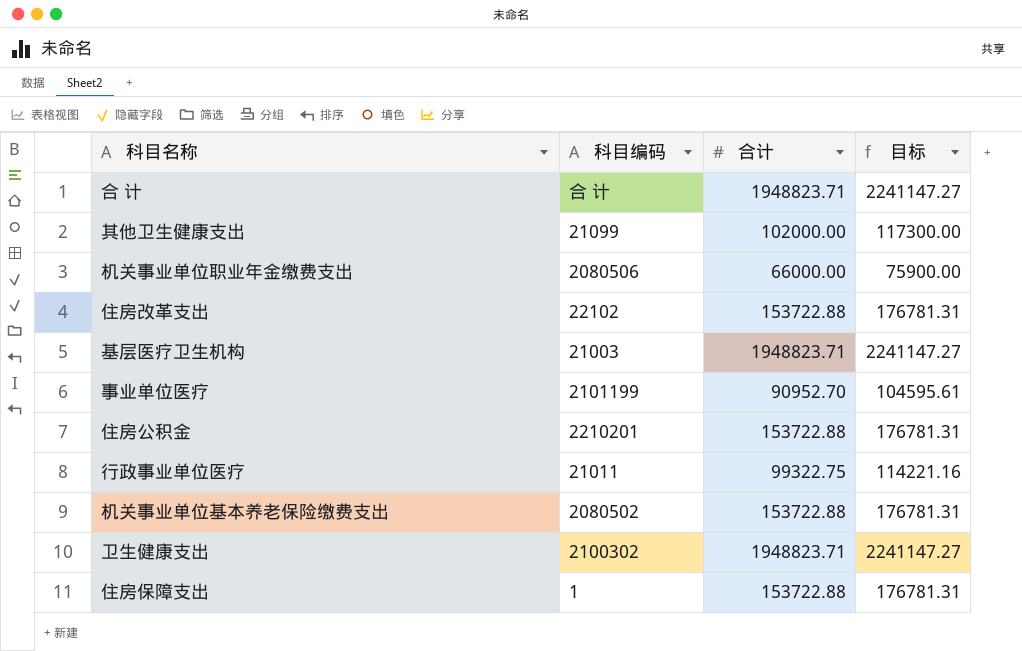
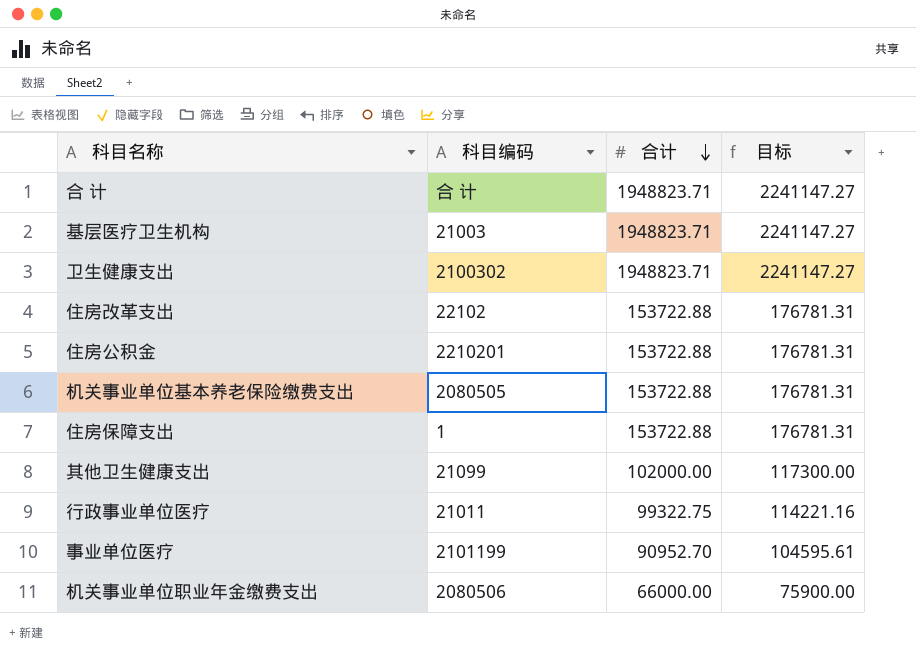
row order: none -> 合计 descending
机关事业单位基本养老保险缴费支出 | 科目编码: 2080502 -> 2080505

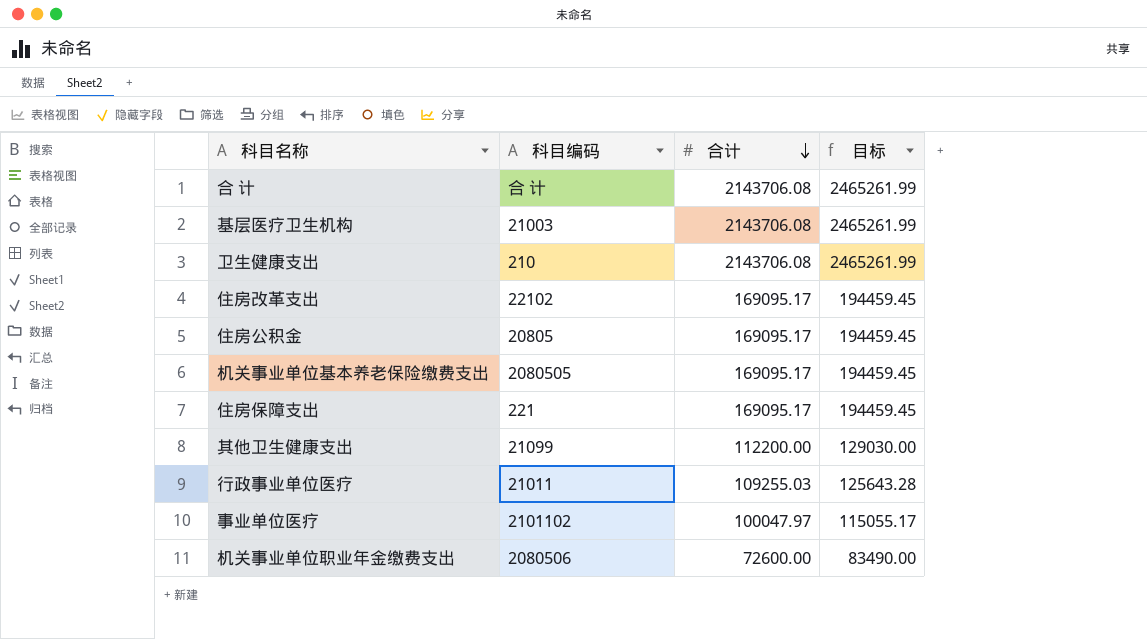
合 计 | 合计: 1948823.71 -> 2143706.08
合 计 | 目标: 2241147.27 -> 2465261.99
基层医疗卫生机构 | 合计: 1948823.71 -> 2143706.08
基层医疗卫生机构 | 目标: 2241147.27 -> 2465261.99
卫生健康支出 | 科目编码: 2100302 -> 210
卫生健康支出 | 合计: 1948823.71 -> 2143706.08
卫生健康支出 | 目标: 2241147.27 -> 2465261.99
住房改革支出 | 合计: 153722.88 -> 169095.17
住房改革支出 | 目标: 176781.31 -> 194459.45
住房公积金 | 科目编码: 2210201 -> 20805
住房公积金 | 合计: 153722.88 -> 169095.17
住房公积金 | 目标: 176781.31 -> 194459.45
机关事业单位基本养老保险缴费支出 | 合计: 153722.88 -> 169095.17
机关事业单位基本养老保险缴费支出 | 目标: 176781.31 -> 194459.45
住房保障支出 | 科目编码: 1 -> 221
住房保障支出 | 合计: 153722.88 -> 169095.17
住房保障支出 | 目标: 176781.31 -> 194459.45
其他卫生健康支出 | 合计: 102000.00 -> 112200.00
其他卫生健康支出 | 目标: 117300.00 -> 129030.00
行政事业单位医疗 | 合计: 99322.75 -> 109255.03
行政事业单位医疗 | 目标: 114221.16 -> 125643.28
事业单位医疗 | 科目编码: 2101199 -> 2101102
事业单位医疗 | 合计: 90952.70 -> 100047.97
事业单位医疗 | 目标: 104595.61 -> 115055.17
机关事业单位职业年金缴费支出 | 合计: 66000.00 -> 72600.00
机关事业单位职业年金缴费支出 | 目标: 75900.00 -> 83490.00

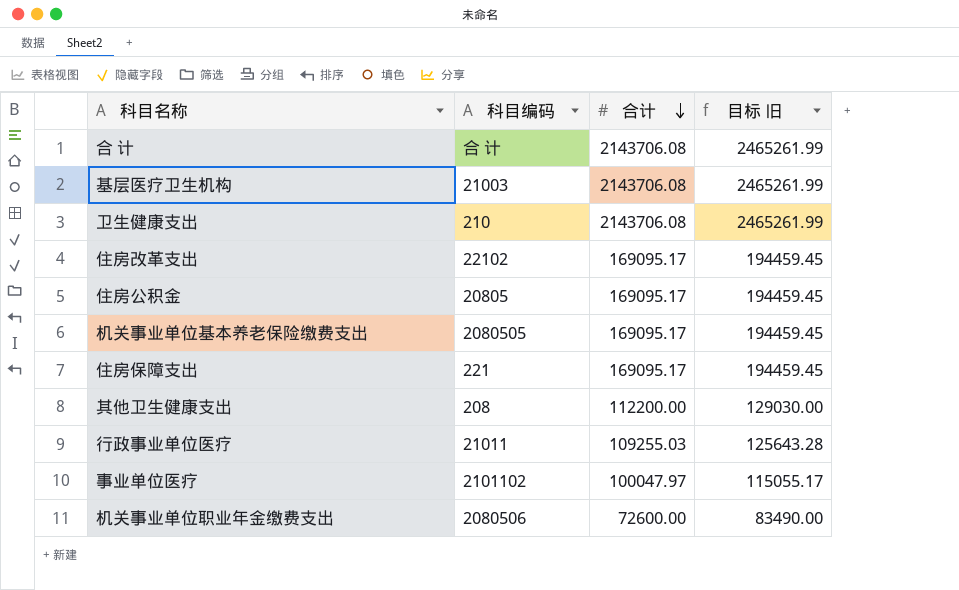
column name: 目标 -> 目标 旧
其他卫生健康支出 | 科目编码: 21099 -> 208

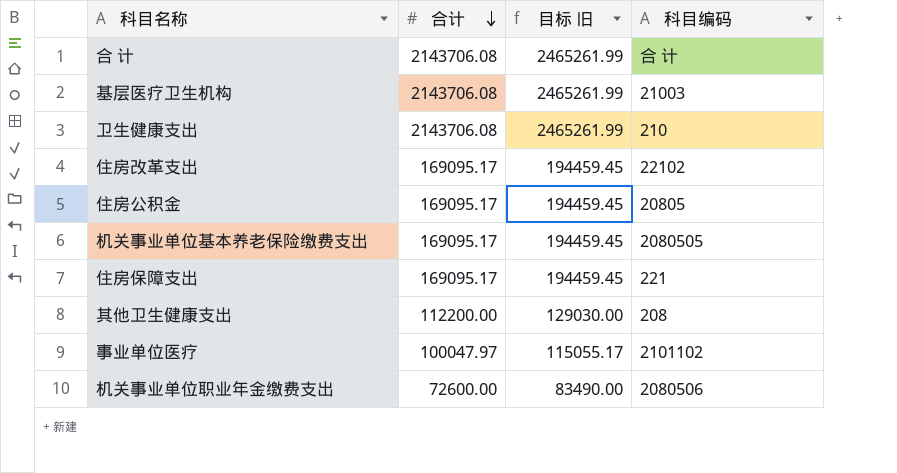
column 科目编码 | position: 2 -> 4
row 行政事业单位医疗: 21011 | 109255.03 | 125643.28 -> none

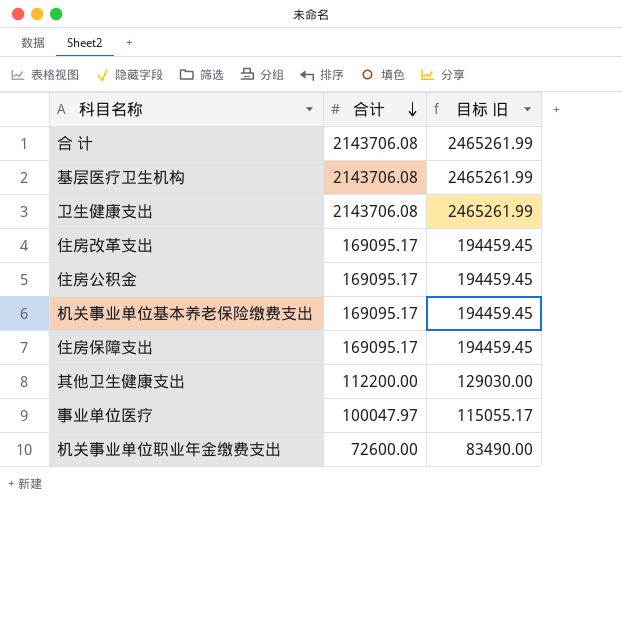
column 科目编码 | position: 4 -> none

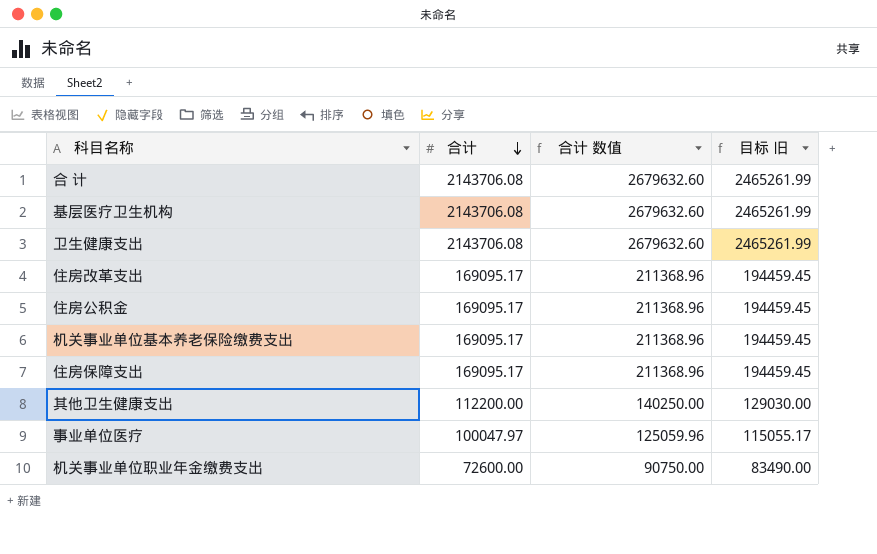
column 合计 数值 | formula: none -> [合计] * 1.25

